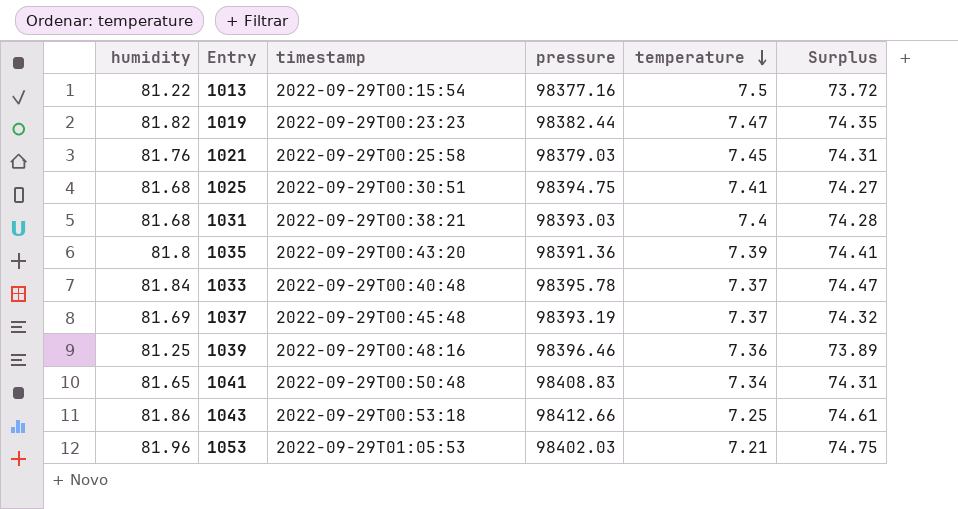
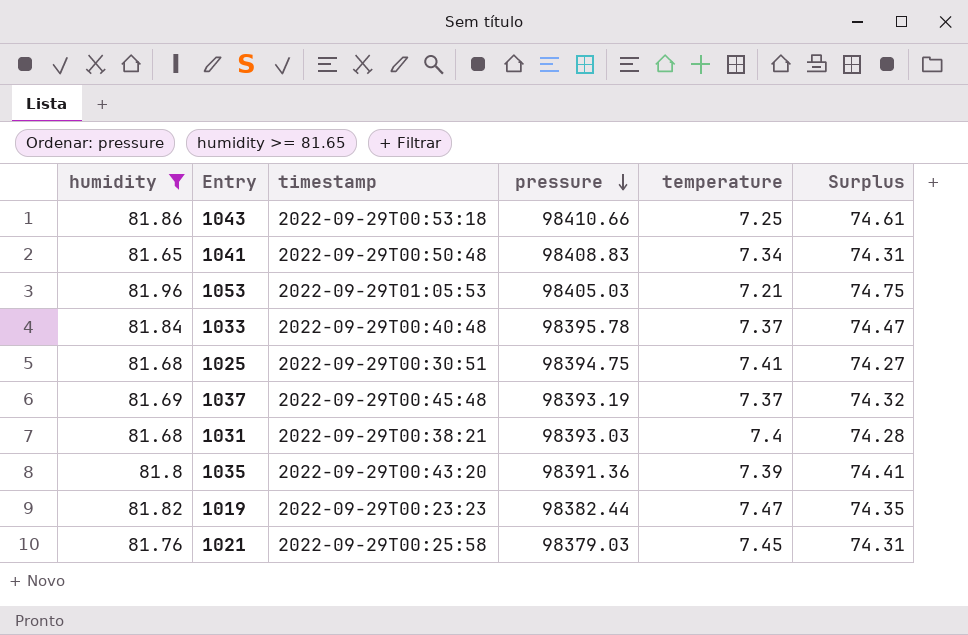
filter: none -> humidity >= 81.65
row order: temperature descending -> pressure descending
1043 | pressure: 98412.66 -> 98410.66
1053 | pressure: 98402.03 -> 98405.03

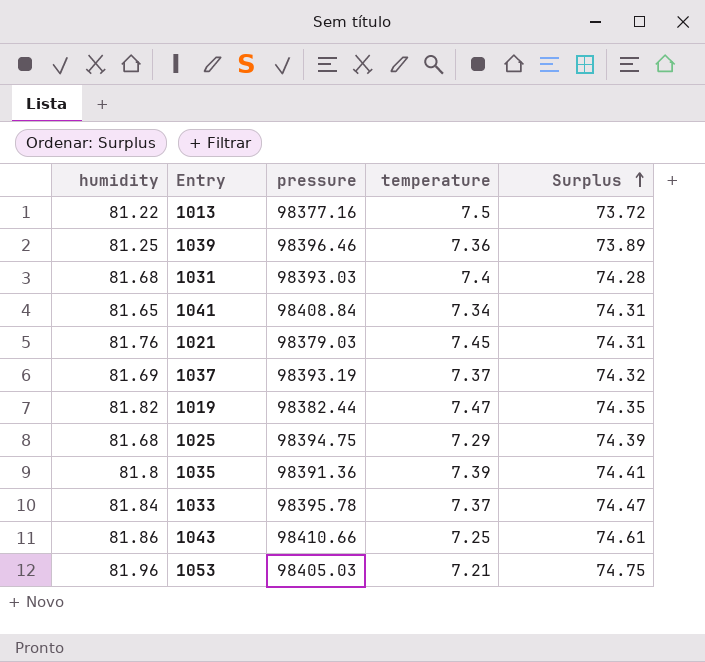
filter: humidity >= 81.65 -> none
row order: pressure descending -> Surplus ascending
column timestamp | position: 3 -> none
1041 | pressure: 98408.83 -> 98408.84
1025 | temperature: 7.41 -> 7.29
1025 | Surplus: 74.27 -> 74.39

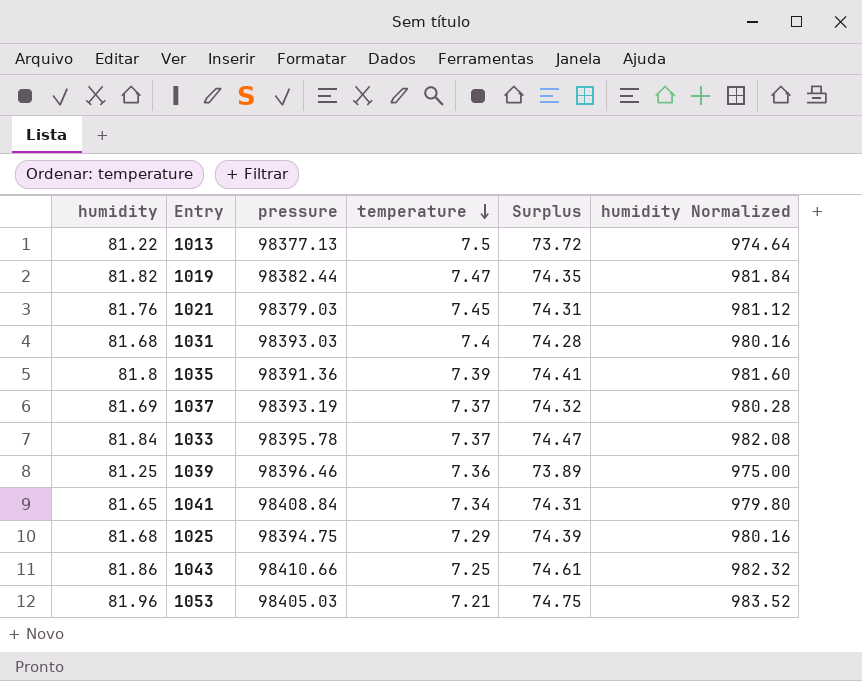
row order: Surplus ascending -> temperature descending
column humidity Normalized | formula: none -> [humidity] * 12
1013 | pressure: 98377.16 -> 98377.13

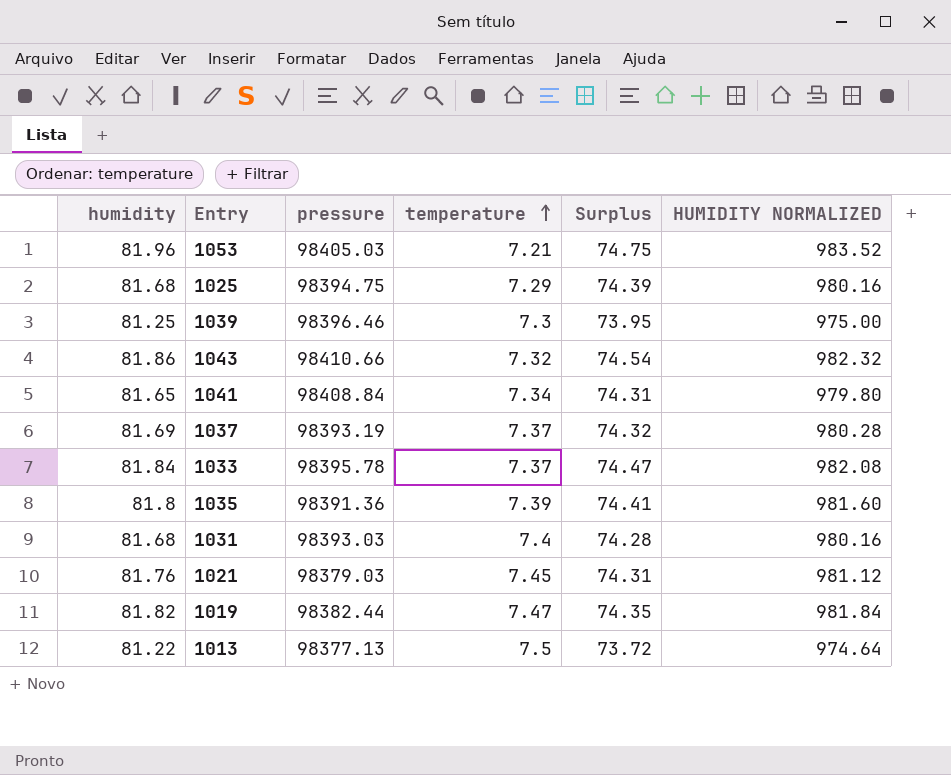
row order: temperature descending -> temperature ascending
column name: humidity Normalized -> HUMIDITY NORMALIZED
1039 | temperature: 7.36 -> 7.3
1039 | Surplus: 73.89 -> 73.95
1043 | temperature: 7.25 -> 7.32
1043 | Surplus: 74.61 -> 74.54

